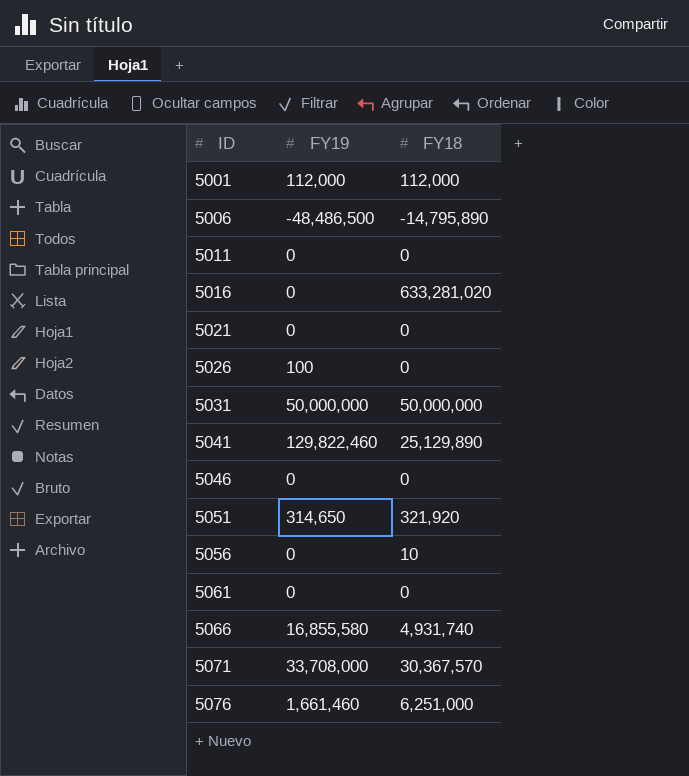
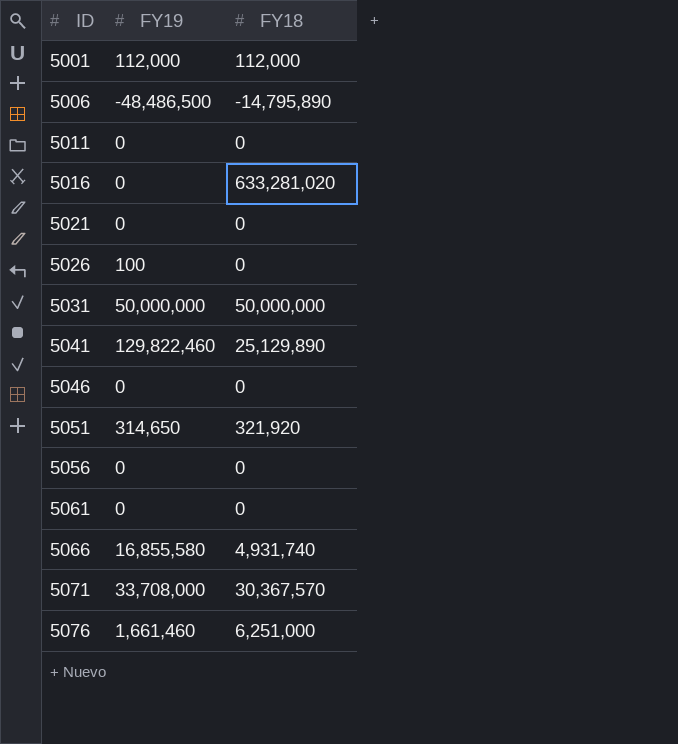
5056 | FY18: 10 -> 0

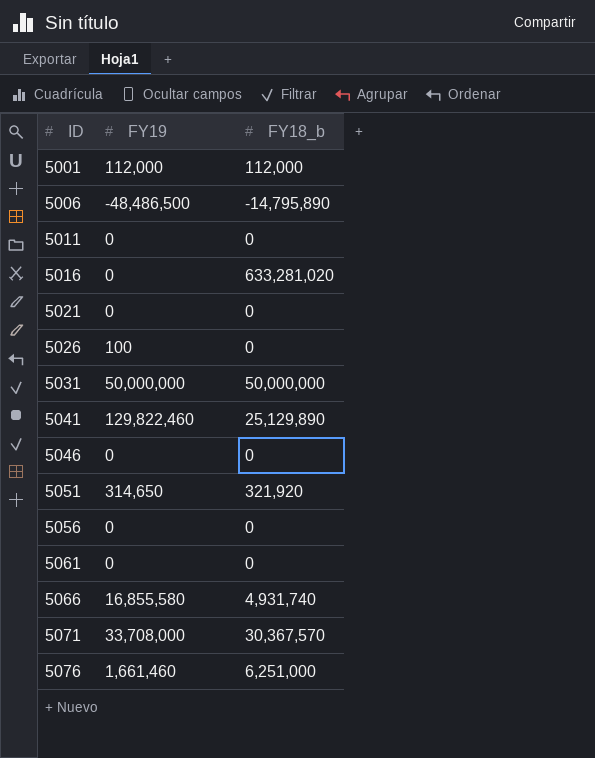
column name: FY18 -> FY18_b

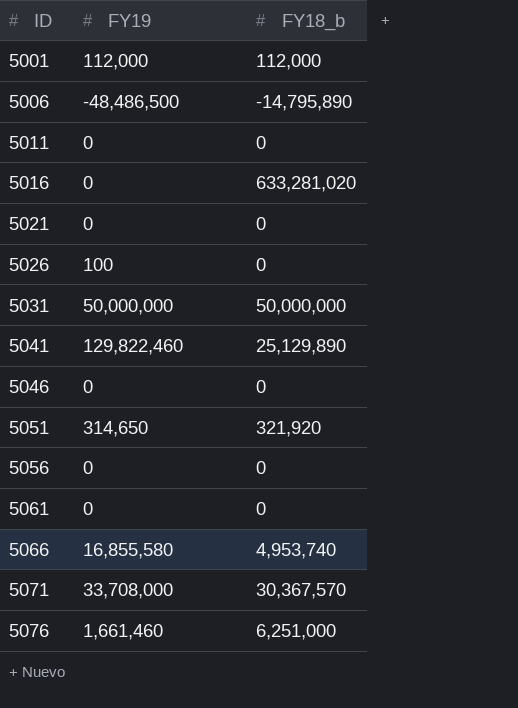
5066 | FY18_b: 4,931,740 -> 4,953,740

